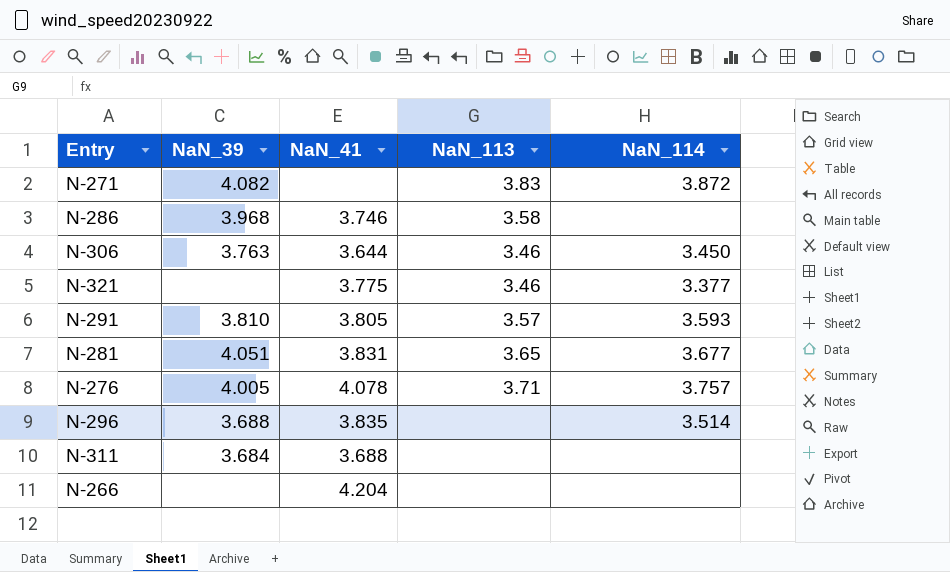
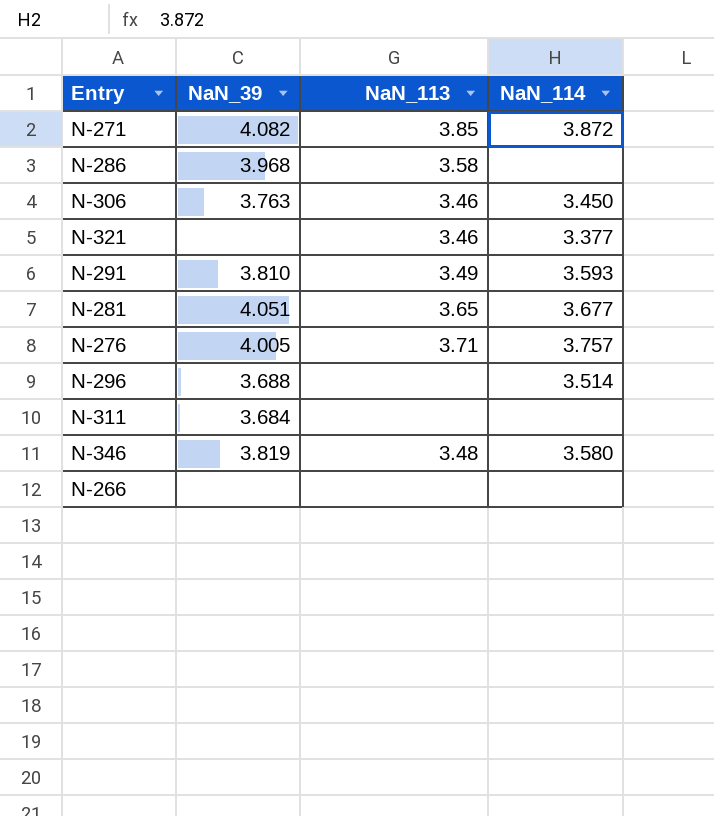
column NaN_41 | position: 3 -> none
N-271 | NaN_113: 3.83 -> 3.85
N-291 | NaN_113: 3.57 -> 3.49
row N-346: none -> 3.819 | 3.48 | 3.580

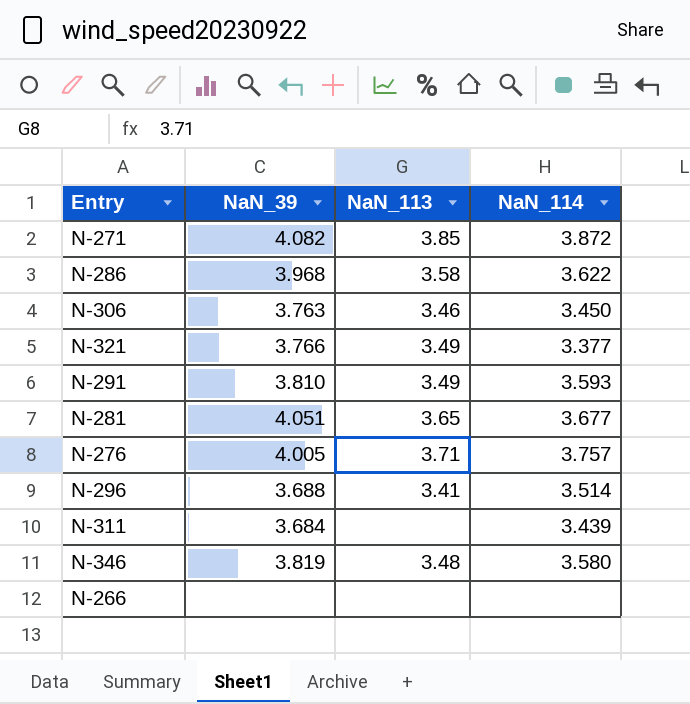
N-286 | NaN_114: none -> 3.622
N-321 | NaN_39: none -> 3.766
N-321 | NaN_113: 3.46 -> 3.49
N-296 | NaN_113: none -> 3.41
N-311 | NaN_114: none -> 3.439

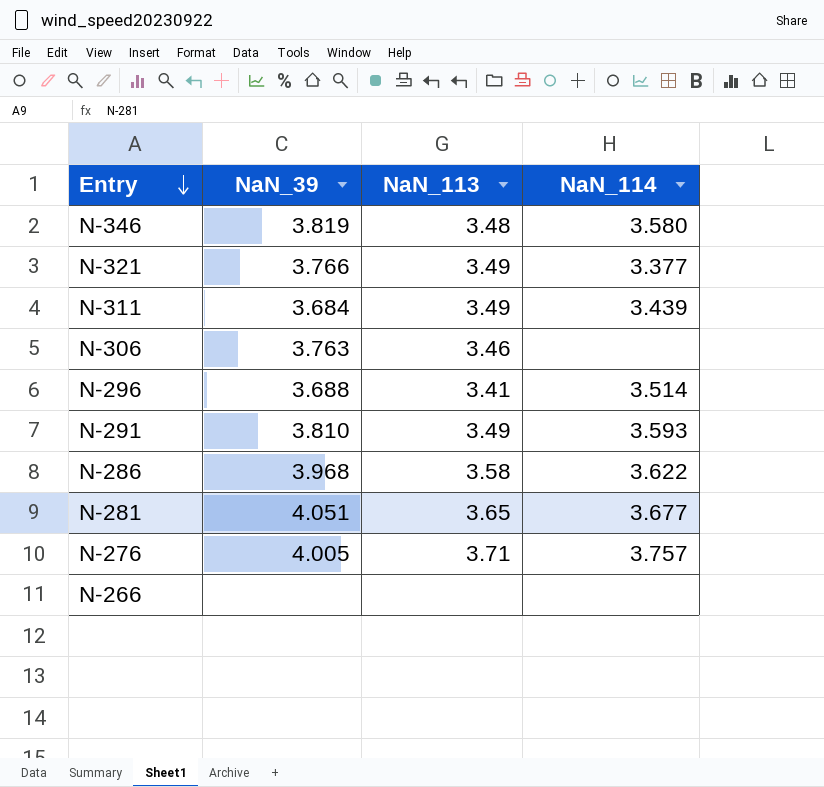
row order: none -> Entry descending
row N-271: 4.082 | 3.85 | 3.872 -> none
N-311 | NaN_113: none -> 3.49
N-306 | NaN_114: 3.450 -> none

